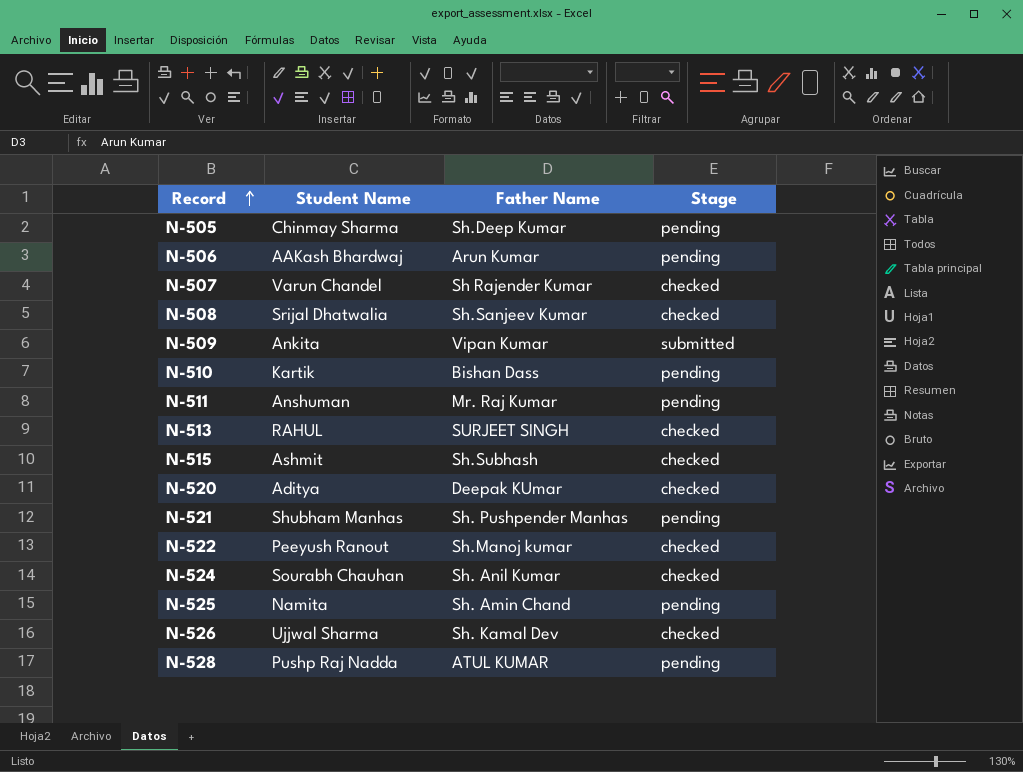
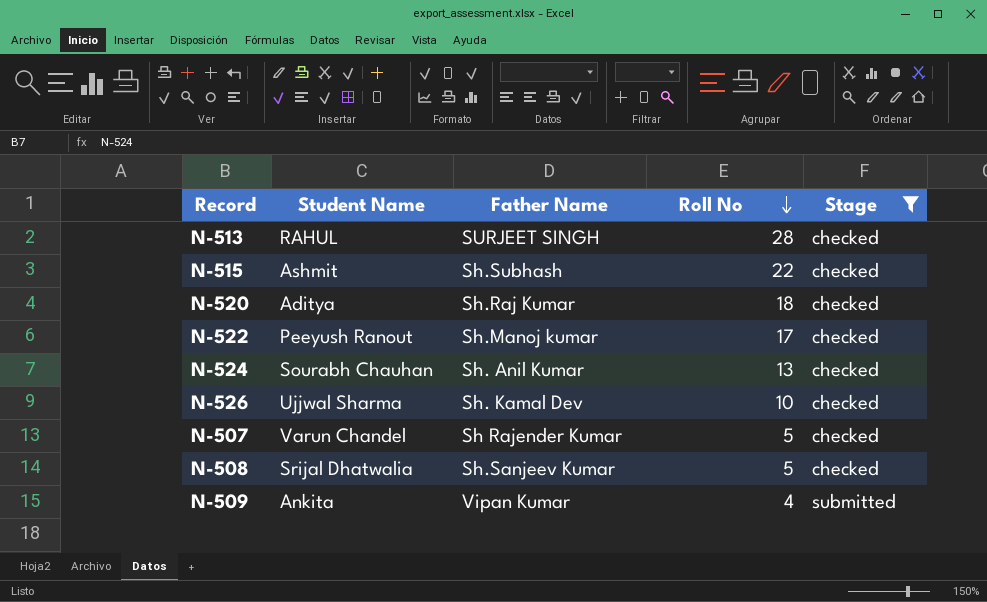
filter: none -> Stage != pending
row order: Record ascending -> Roll No descending
column Roll No | position: none -> 4
N-520 | Father Name: Deepak KUmar -> Sh.Raj Kumar

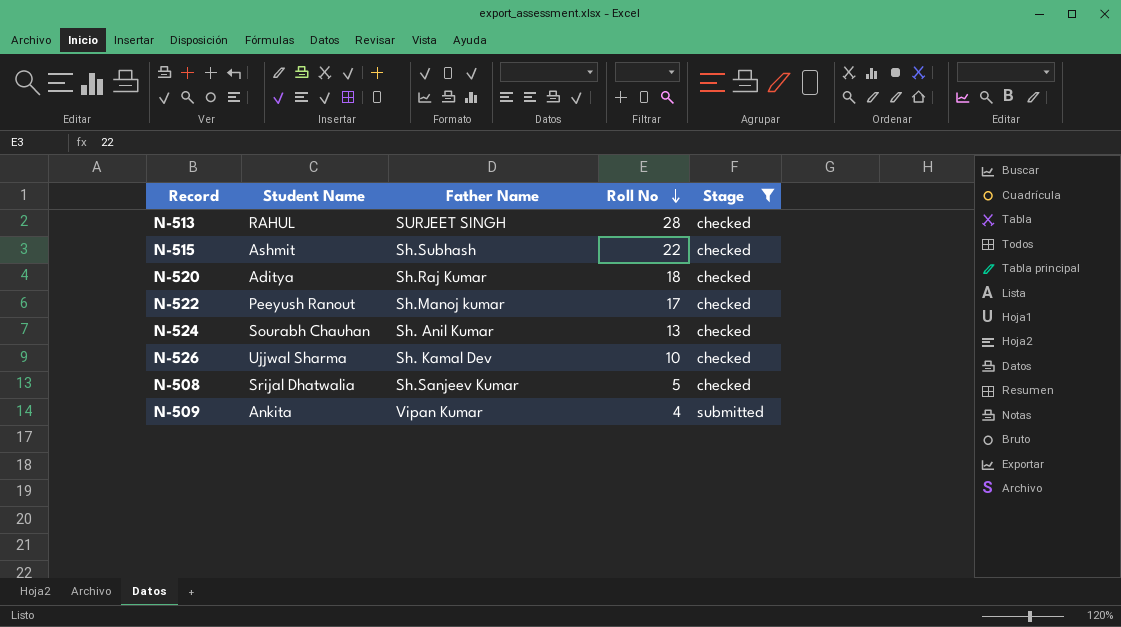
row N-507: Varun Chandel | Sh Rajender Kumar | 5 | checked -> none

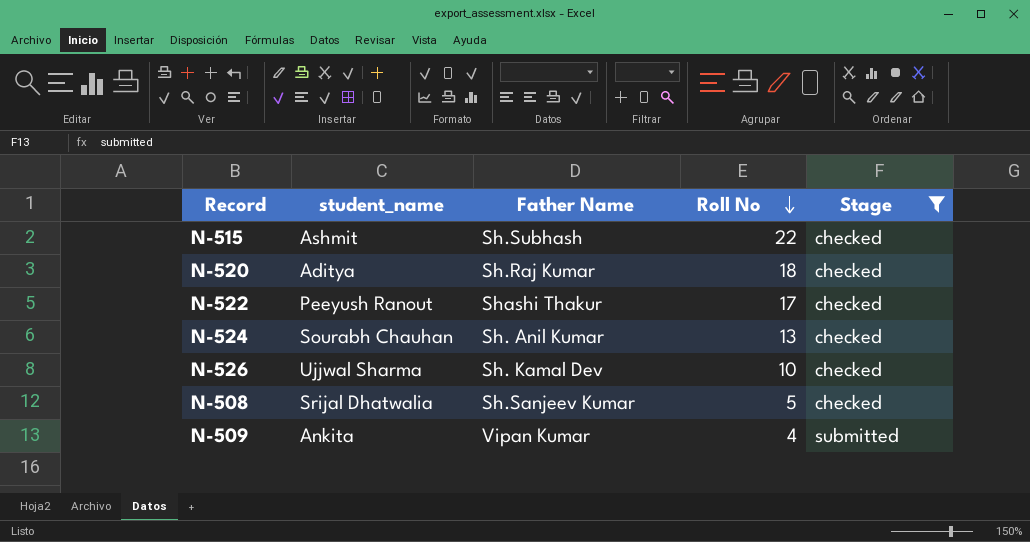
column name: Student Name -> student_name
row N-513: RAHUL | SURJEET SINGH | 28 | checked -> none
N-522 | Father Name: Sh.Manoj kumar -> Shashi Thakur

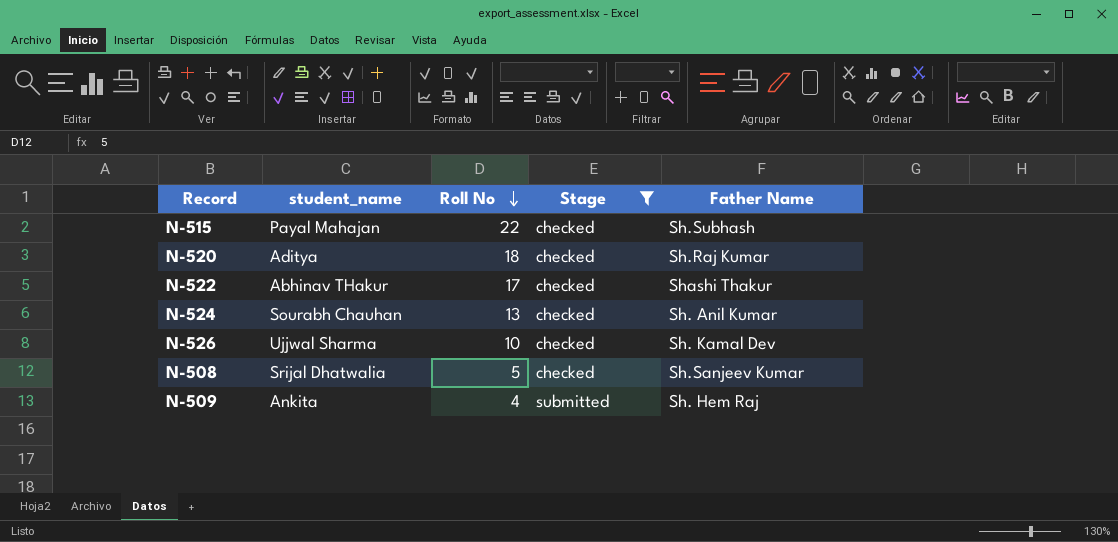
column Father Name | position: 3 -> 5
N-515 | student_name: Ashmit -> Payal Mahajan
N-522 | student_name: Peeyush Ranout -> Abhinav THakur
N-509 | Father Name: Vipan Kumar -> Sh. Hem Raj

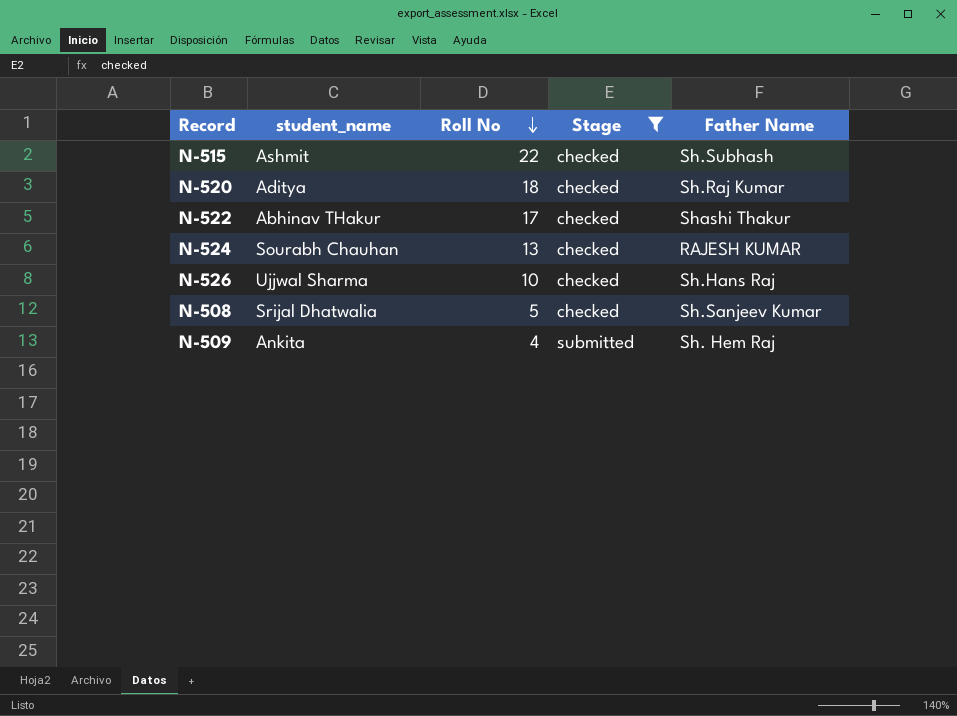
N-515 | student_name: Payal Mahajan -> Ashmit
N-524 | Father Name: Sh. Anil Kumar -> RAJESH KUMAR
N-526 | Father Name: Sh. Kamal Dev -> Sh.Hans Raj

